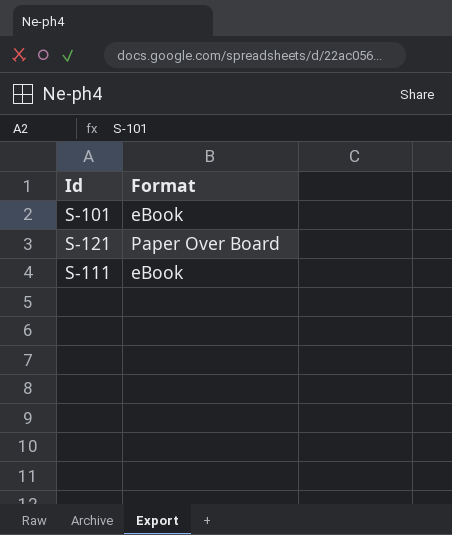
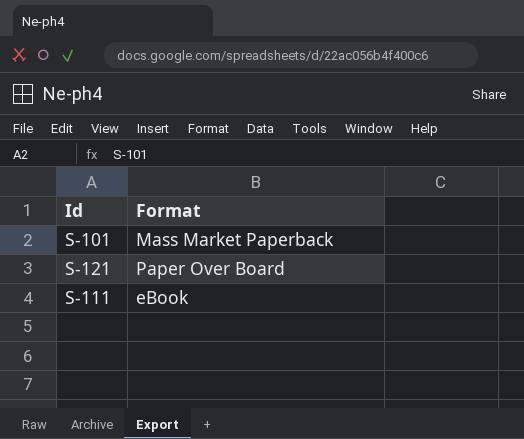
S-101 | Format: eBook -> Mass Market Paperback

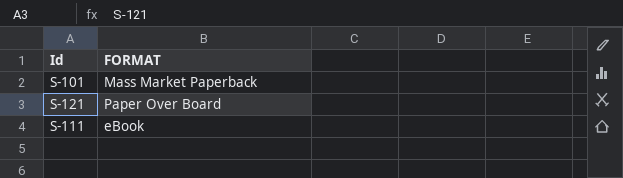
column name: Format -> FORMAT

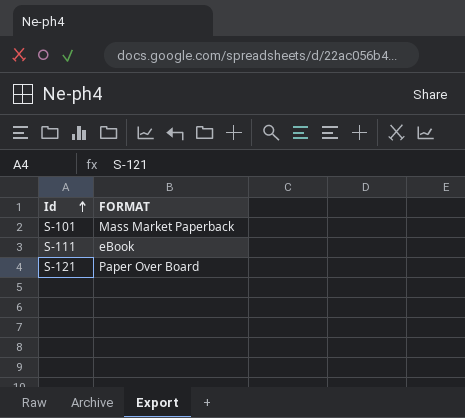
row order: none -> Id ascending

